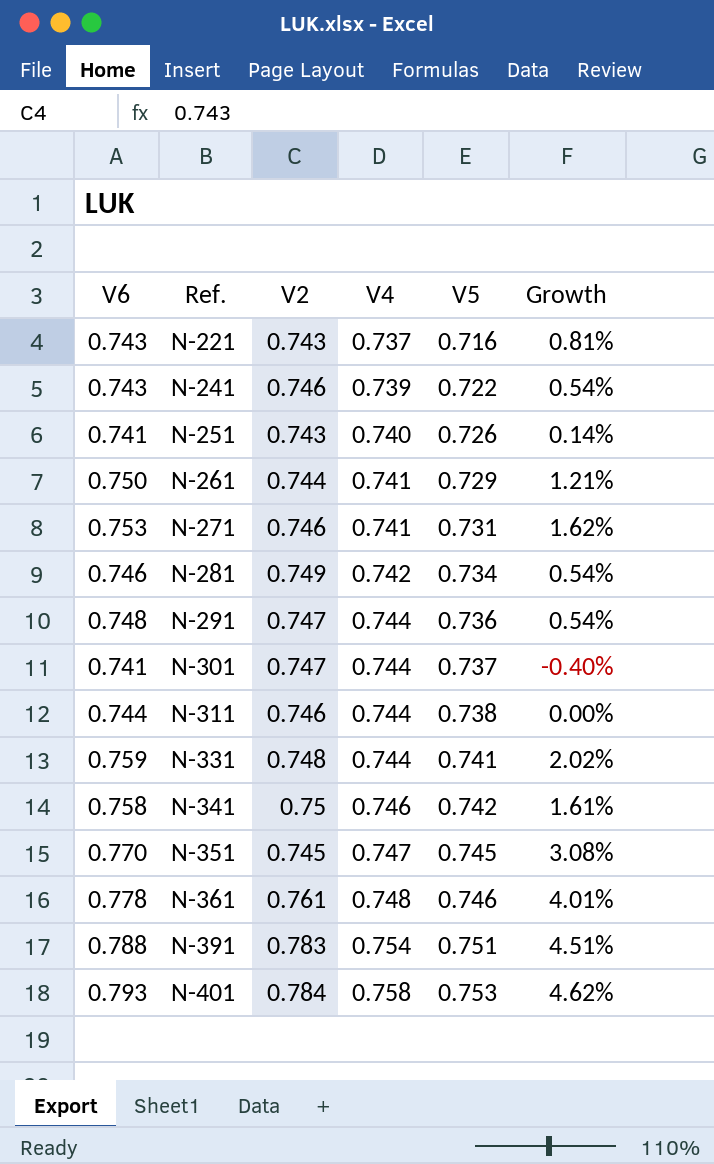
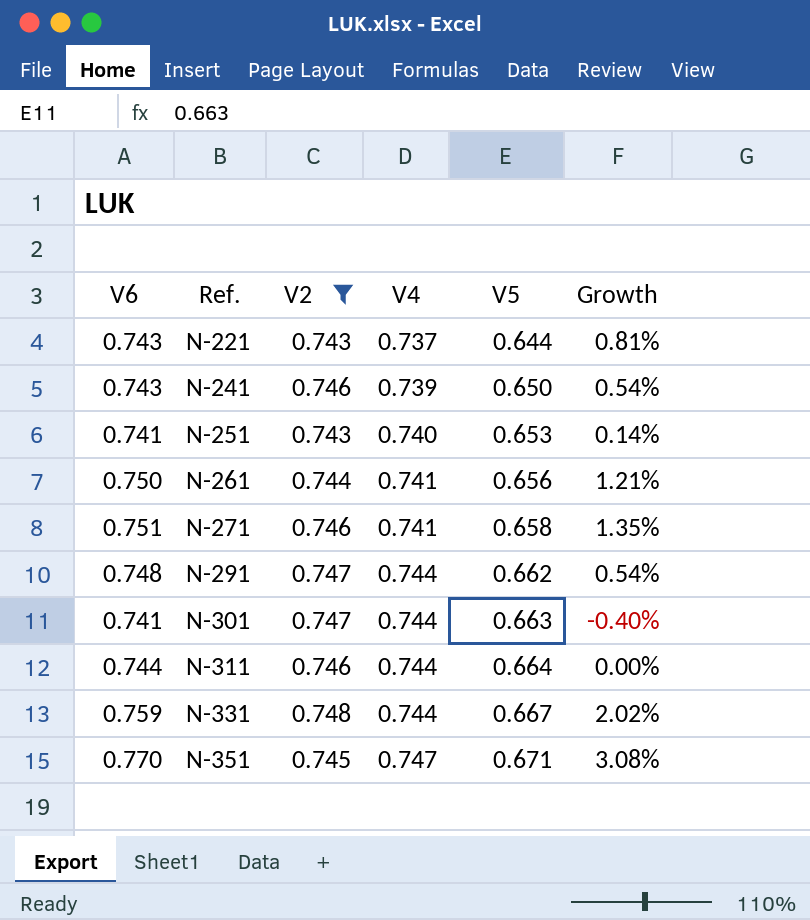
filter: none -> V2 <= 0.748
N-221 | V5: 0.716 -> 0.644
N-241 | V5: 0.722 -> 0.650
N-251 | V5: 0.726 -> 0.653
N-261 | V5: 0.729 -> 0.656
N-271 | V6: 0.753 -> 0.751
N-271 | V5: 0.731 -> 0.658
N-271 | Growth: 1.62% -> 1.35%
N-291 | V5: 0.736 -> 0.662
N-301 | V5: 0.737 -> 0.663
N-311 | V5: 0.738 -> 0.664
N-331 | V5: 0.741 -> 0.667
N-351 | V5: 0.745 -> 0.671

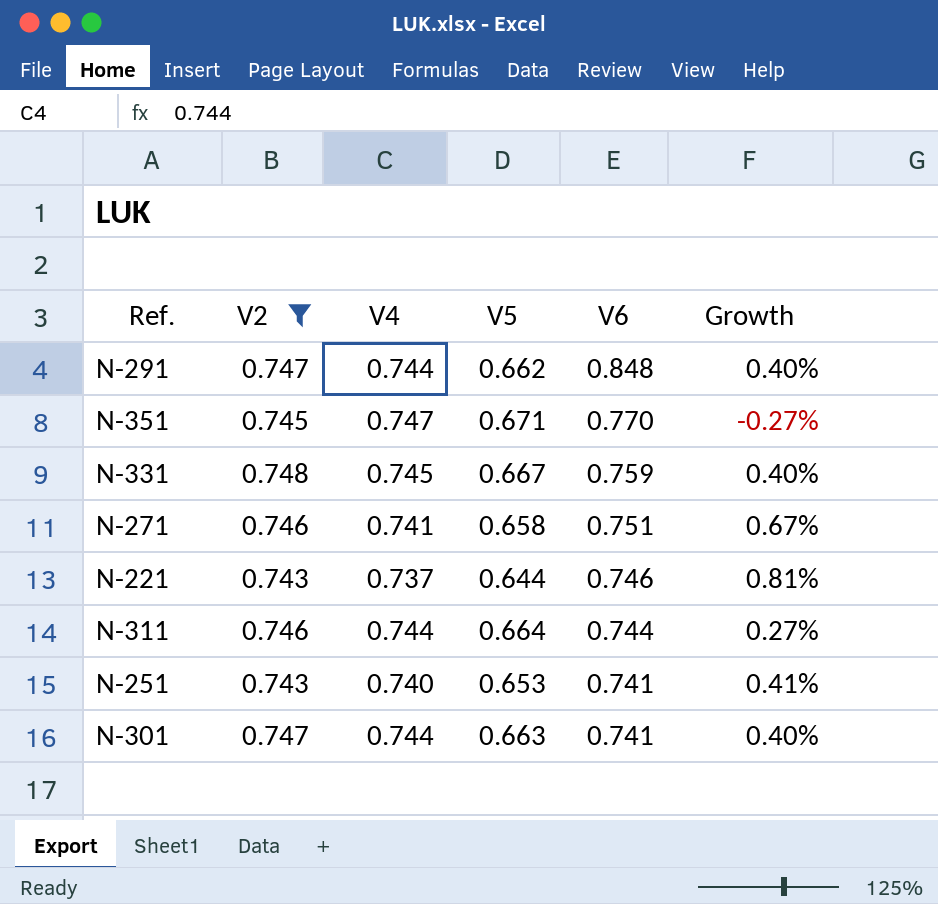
row order: Ref. ascending -> V6 descending
column V6 | position: 1 -> 5
column Growth | formula: ([V6] - [V4]) / [V4] -> ([V2] - [V4]) / [V4]
row N-241: 0.743 | 0.746 | 0.739 | 0.650 | 0.54% -> none
row N-261: 0.750 | 0.744 | 0.741 | 0.656 | 1.21% -> none
N-291 | V6: 0.748 -> 0.848
N-331 | V4: 0.744 -> 0.745
N-221 | V6: 0.743 -> 0.746

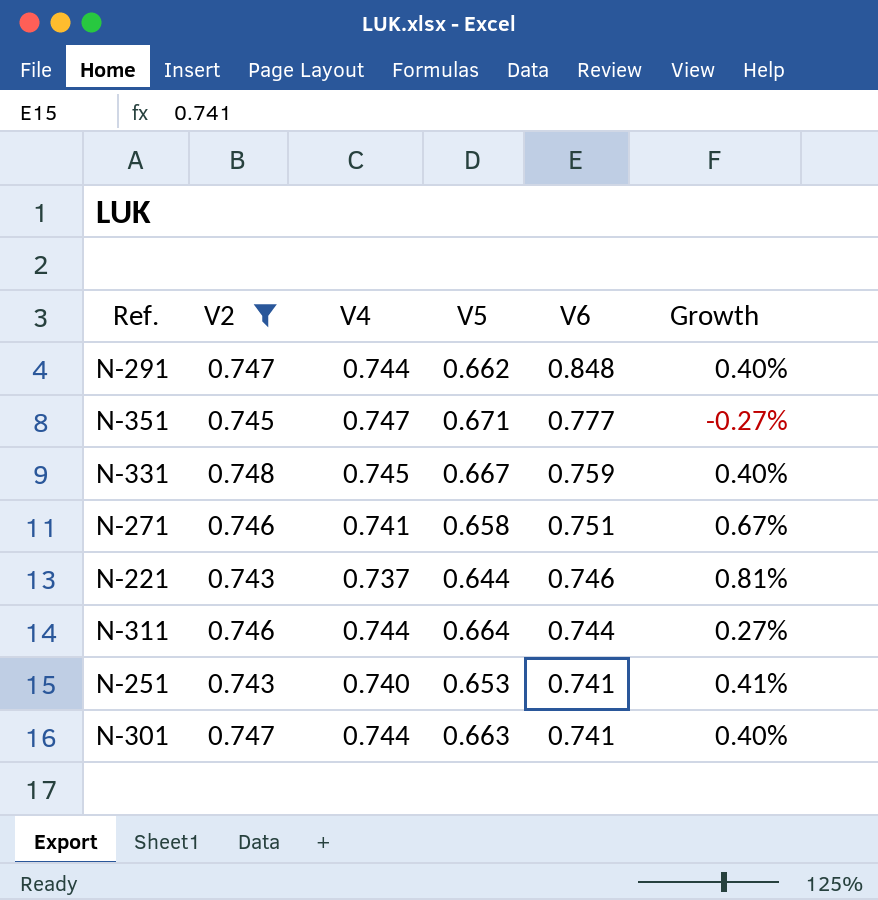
N-351 | V6: 0.770 -> 0.777

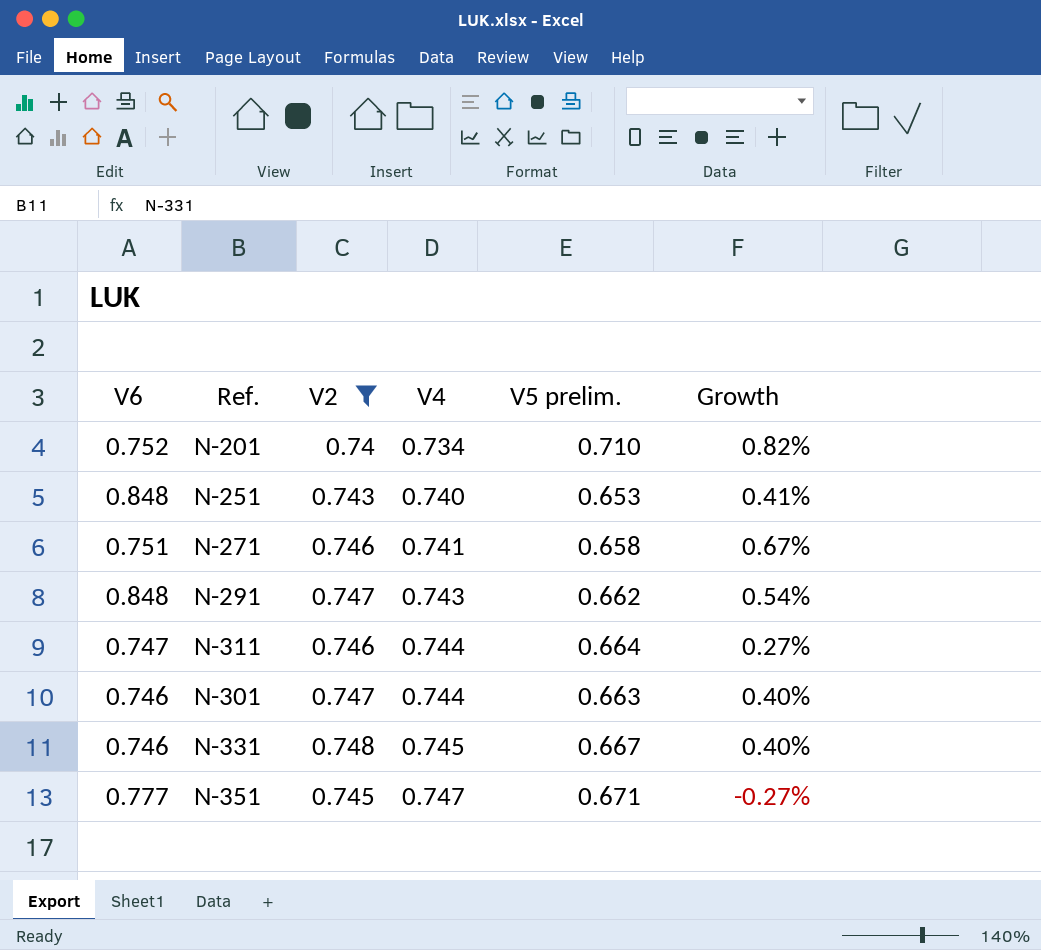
row order: V6 descending -> V4 ascending
column V6 | position: 5 -> 1
column name: V5 -> V5 prelim.
row N-221: 0.743 | 0.737 | 0.644 | 0.746 | 0.81% -> none
row N-201: none -> 0.752 | 0.74 | 0.734 | 0.710 | 0.82%
N-251 | V6: 0.741 -> 0.848
N-291 | V4: 0.744 -> 0.743
N-291 | Growth: 0.40% -> 0.54%
N-311 | V6: 0.744 -> 0.747
N-301 | V6: 0.741 -> 0.746
N-331 | V6: 0.759 -> 0.746

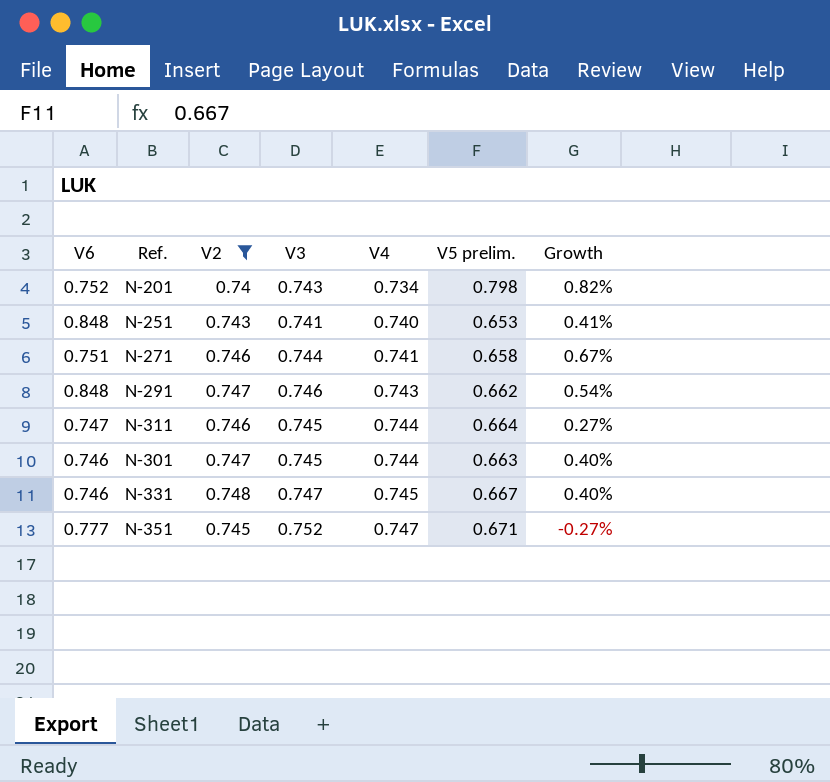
column V3 | position: none -> 4
N-201 | V5 prelim.: 0.710 -> 0.798

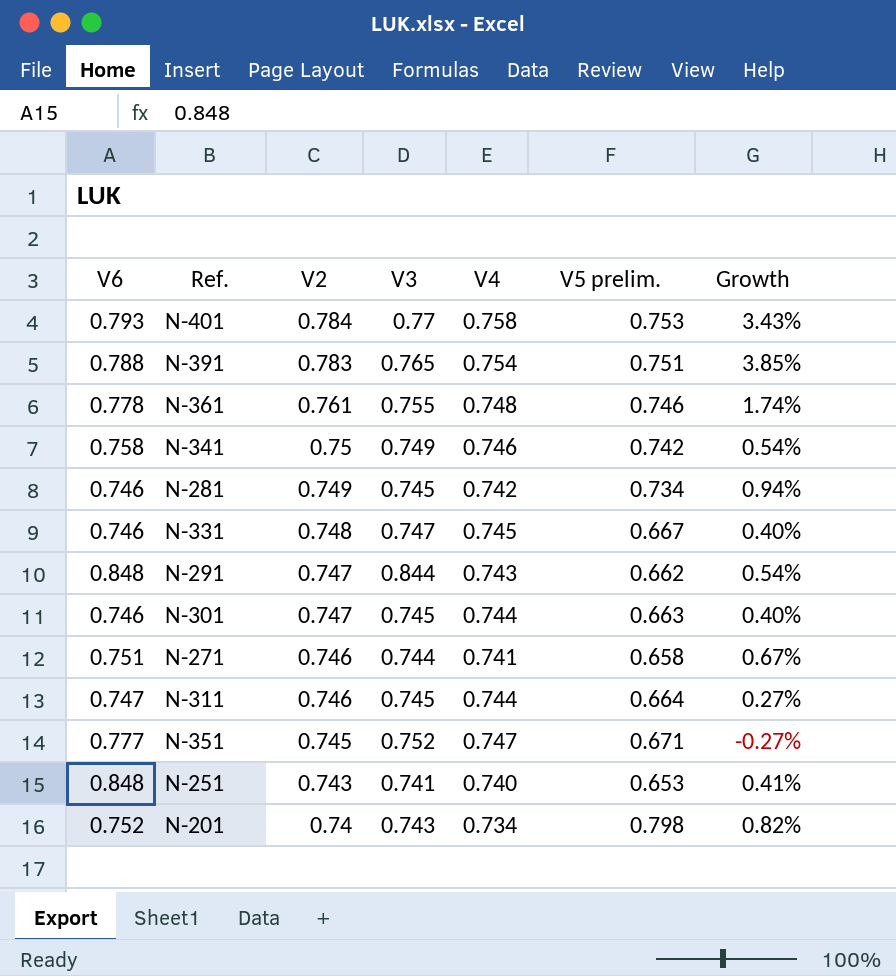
filter: V2 <= 0.748 -> none
row order: V4 ascending -> V2 descending
N-291 | V3: 0.746 -> 0.844

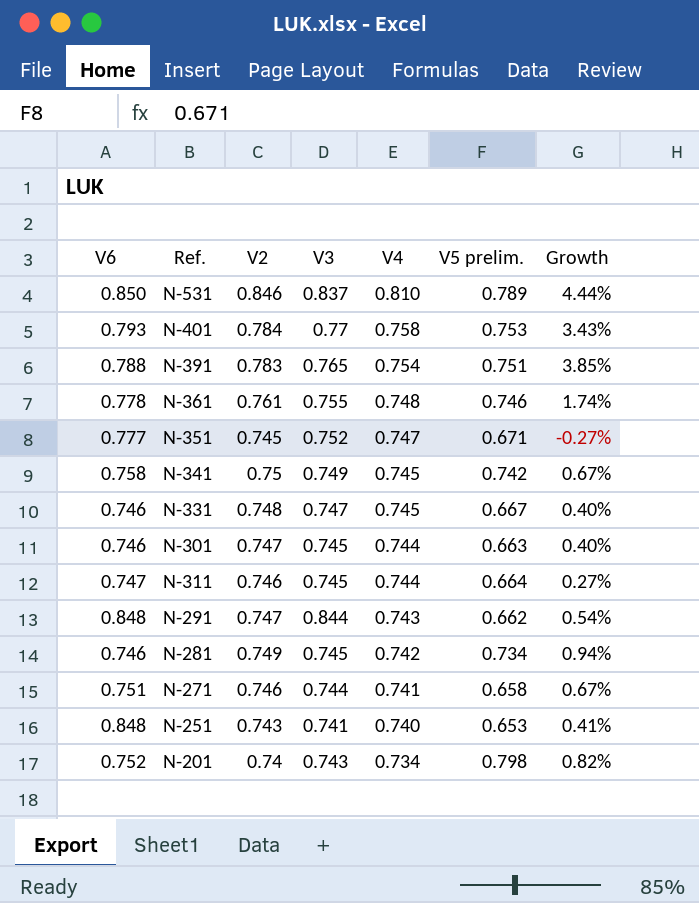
row order: V2 descending -> V4 descending
row N-531: none -> 0.850 | 0.846 | 0.837 | 0.810 | 0.789 | 4.44%
N-341 | V4: 0.746 -> 0.745
N-341 | Growth: 0.54% -> 0.67%

